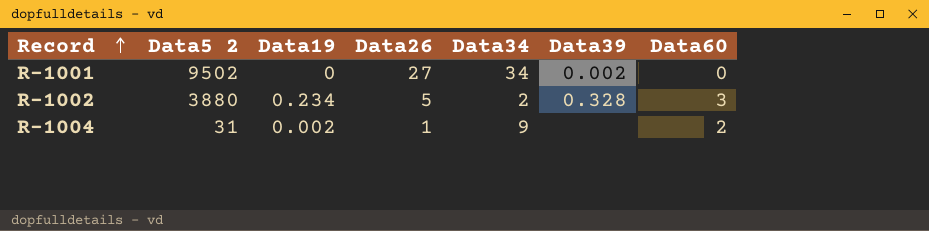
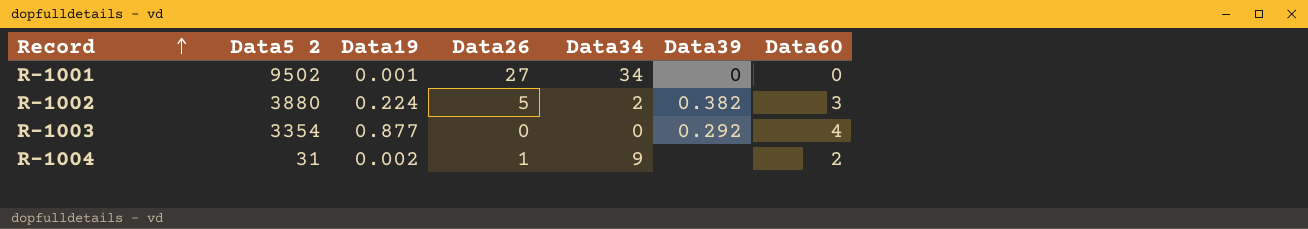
R-1001 | Data19: 0 -> 0.001
R-1001 | Data39: 0.002 -> 0
R-1002 | Data19: 0.234 -> 0.224
R-1002 | Data39: 0.328 -> 0.382
row R-1003: none -> 3354 | 0.877 | 0 | 0 | 0.292 | 4

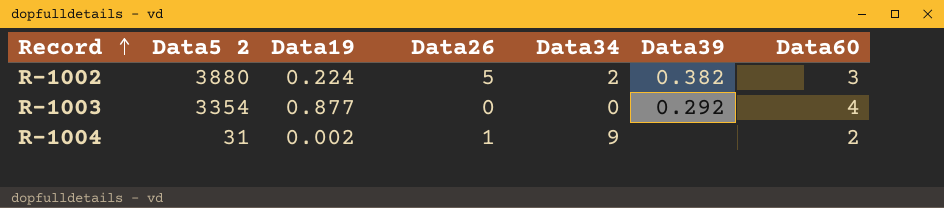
row R-1001: 9502 | 0.001 | 27 | 34 | 0 | 0 -> none

